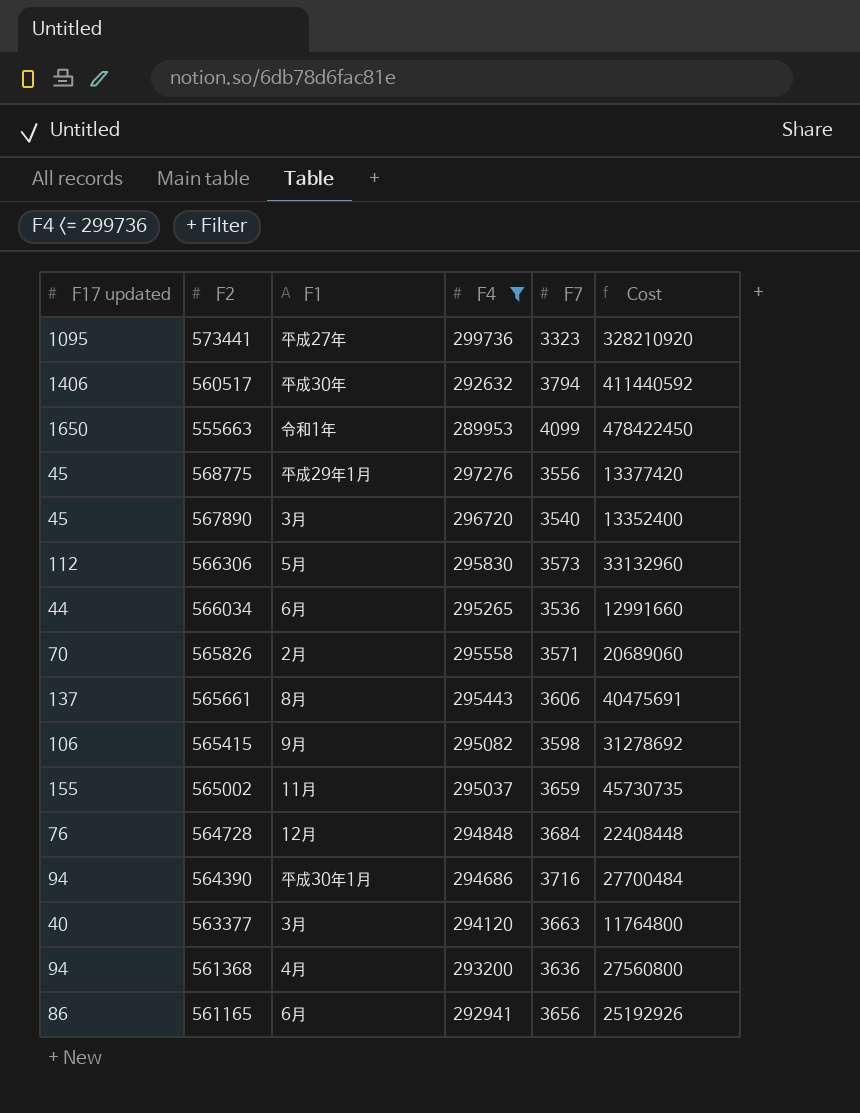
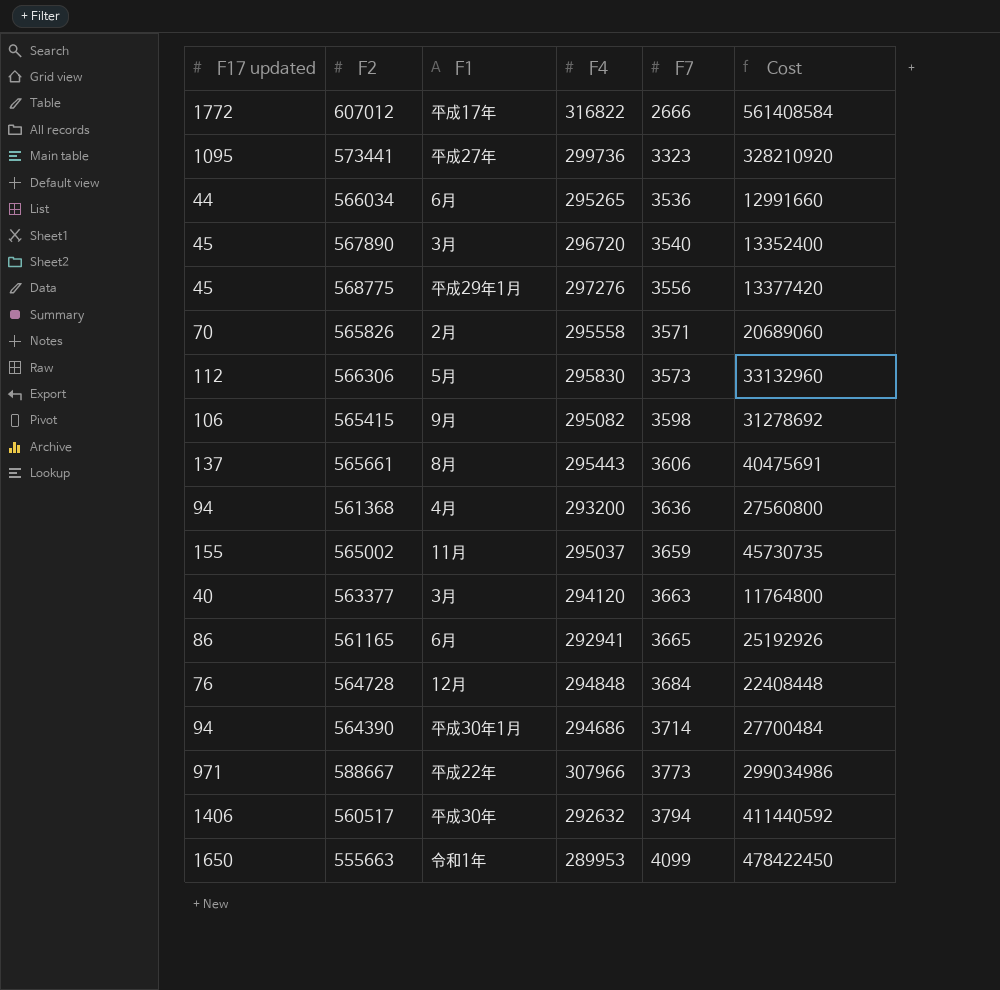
filter: F4 <= 299736 -> none
row order: none -> F7 ascending
561165 | F7: 3656 -> 3665
564390 | F7: 3716 -> 3714

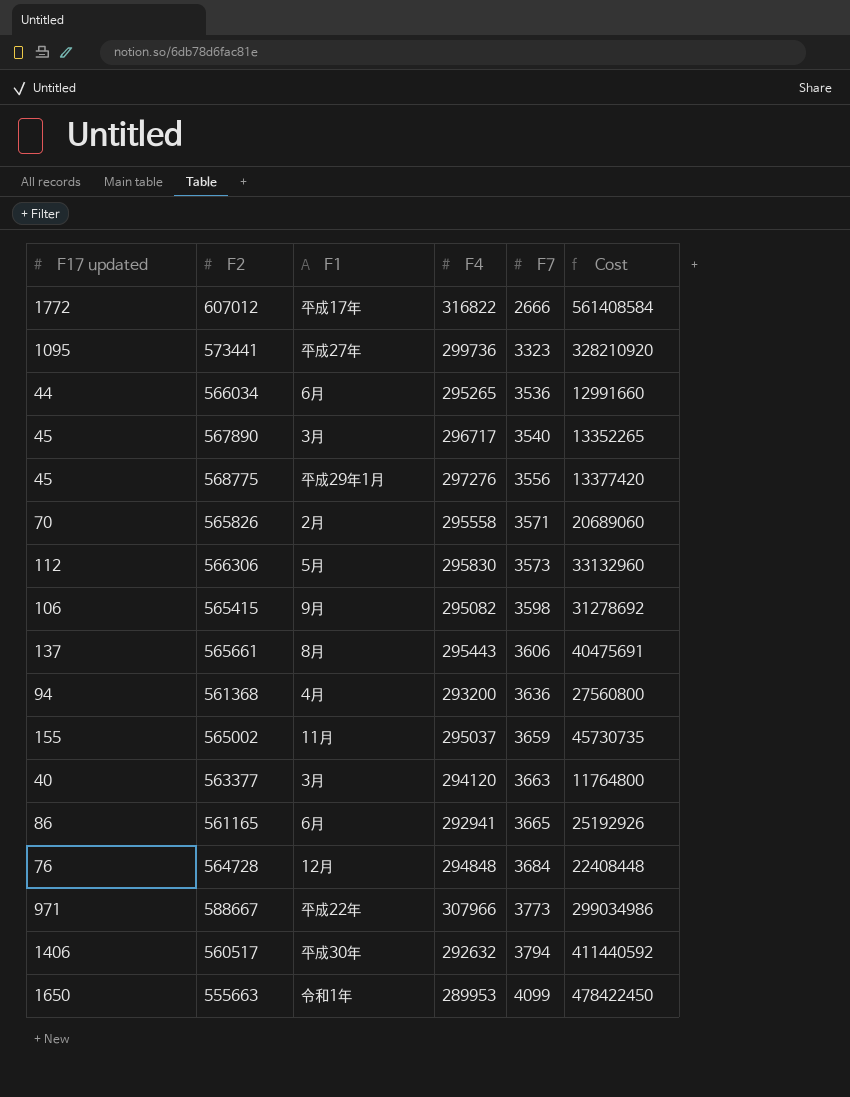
row 564390: 94 | 平成30年1月 | 294686 | 3714 | 27700484 -> none
567890 | F4: 296720 -> 296717
567890 | Cost: 13352400 -> 13352265

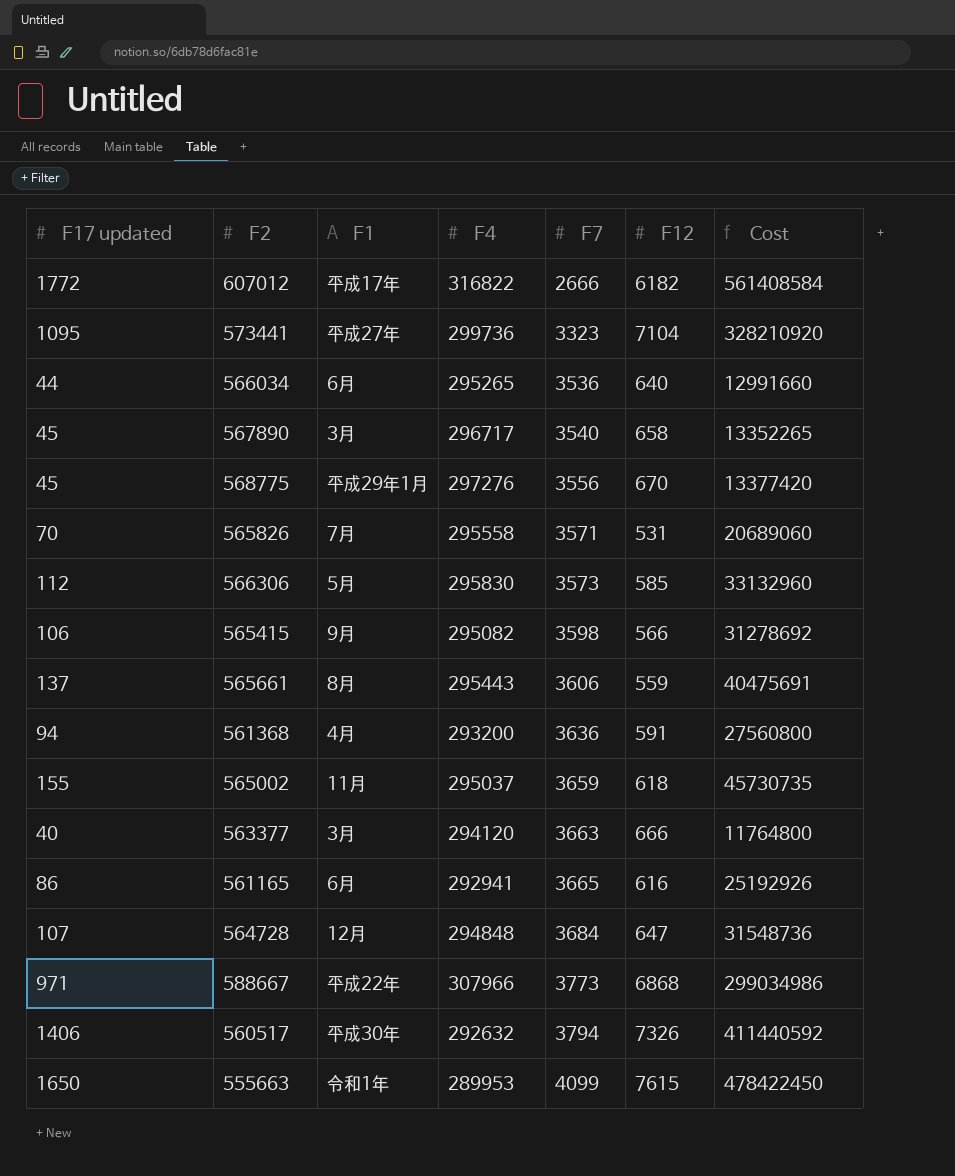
column F12 | position: none -> 6
565826 | F1: 2月 -> 7月
564728 | F17 updated: 76 -> 107
564728 | Cost: 22408448 -> 31548736

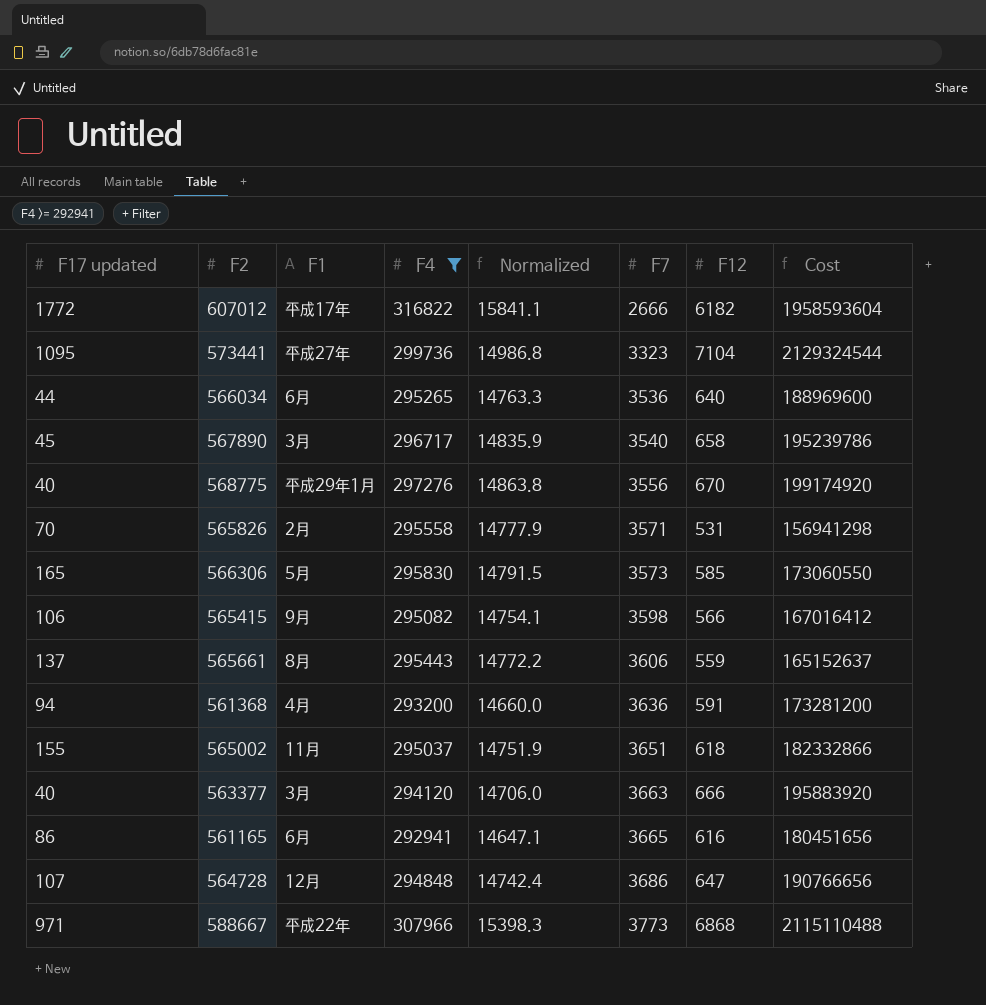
filter: none -> F4 >= 292941
column Normalized | formula: none -> [F4] * 0.05
column Cost | formula: [F17 updated] * [F4] -> [F4] * [F12]
568775 | F17 updated: 45 -> 40
565826 | F1: 7月 -> 2月
566306 | F17 updated: 112 -> 165
565002 | F7: 3659 -> 3651
564728 | F7: 3684 -> 3686

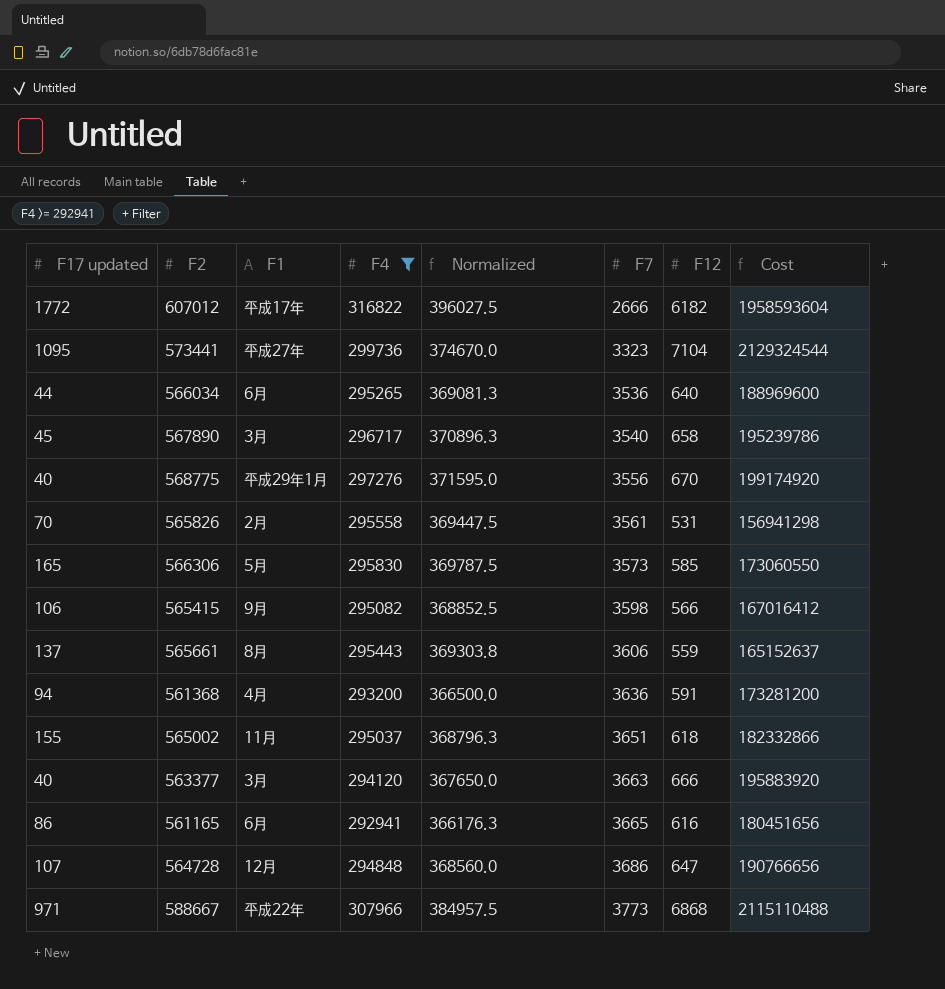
column Normalized | formula: [F4] * 0.05 -> [F4] * 1.25
565826 | F7: 3571 -> 3561

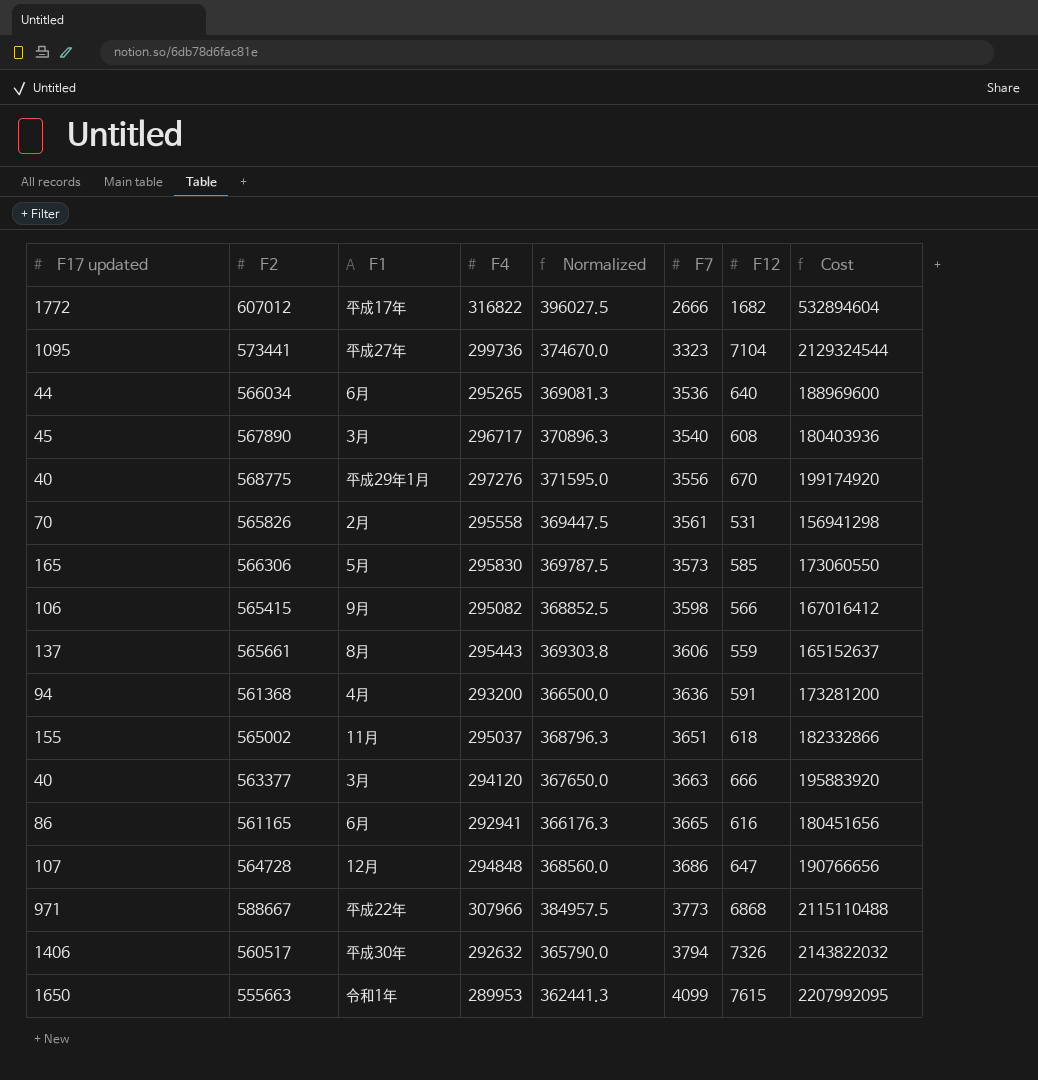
filter: F4 >= 292941 -> none
607012 | F12: 6182 -> 1682
607012 | Cost: 1958593604 -> 532894604
567890 | F12: 658 -> 608
567890 | Cost: 195239786 -> 180403936

